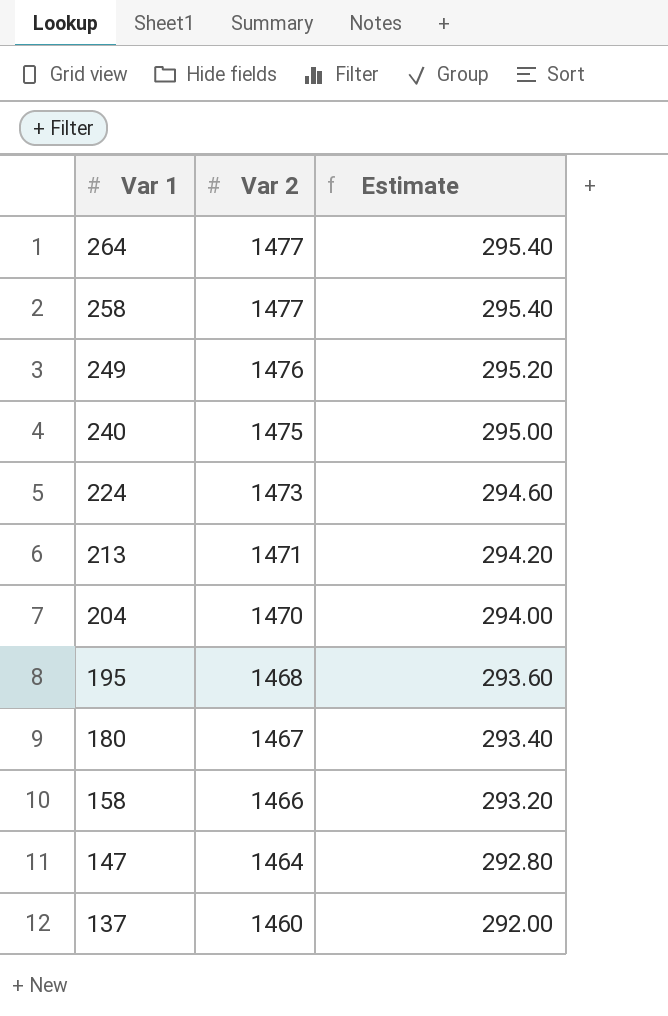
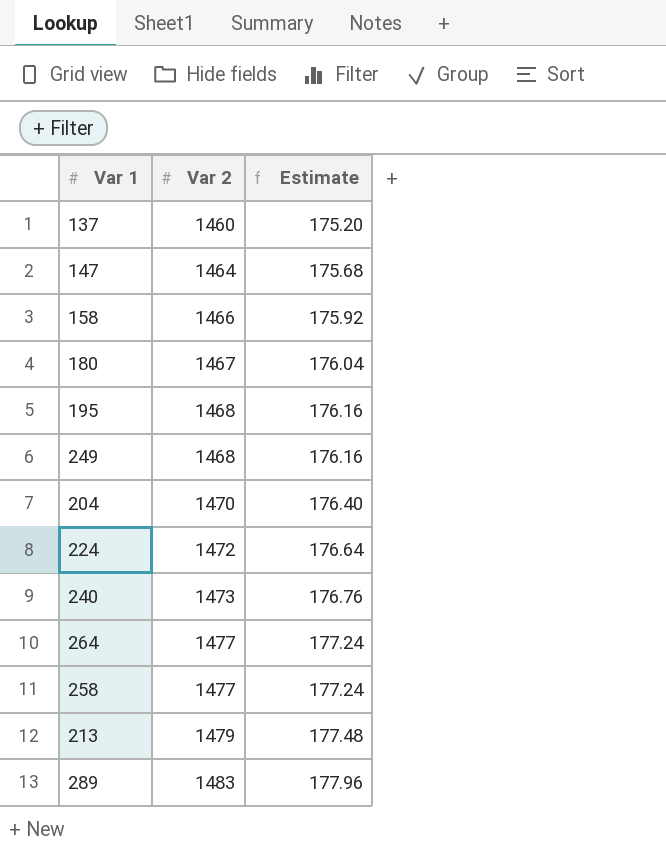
row order: Var 1 descending -> Var 2 ascending
column Estimate | formula: [Var 2] * 0.2 -> [Var 2] * 0.12
249 | Var 2: 1476 -> 1468
224 | Var 2: 1473 -> 1472
240 | Var 2: 1475 -> 1473
213 | Var 2: 1471 -> 1479
row 289: none -> 1483 | 177.96

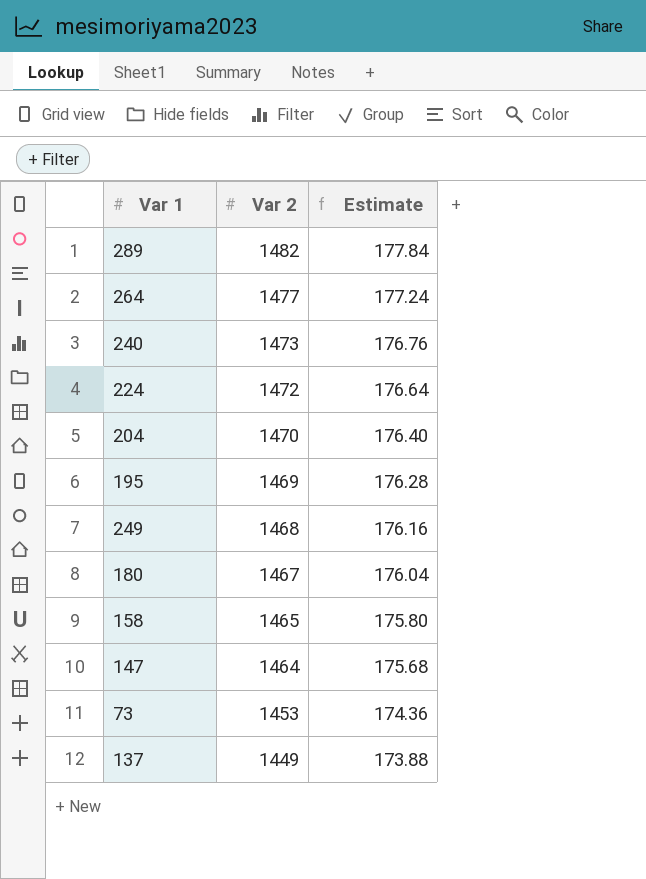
row order: Var 2 ascending -> Var 2 descending
row 258: 1477 | 177.24 -> none
row 213: 1479 | 177.48 -> none
289 | Var 2: 1483 -> 1482
289 | Estimate: 177.96 -> 177.84
195 | Var 2: 1468 -> 1469
195 | Estimate: 176.16 -> 176.28
158 | Var 2: 1466 -> 1465
158 | Estimate: 175.92 -> 175.80
row 73: none -> 1453 | 174.36
137 | Var 2: 1460 -> 1449
137 | Estimate: 175.20 -> 173.88

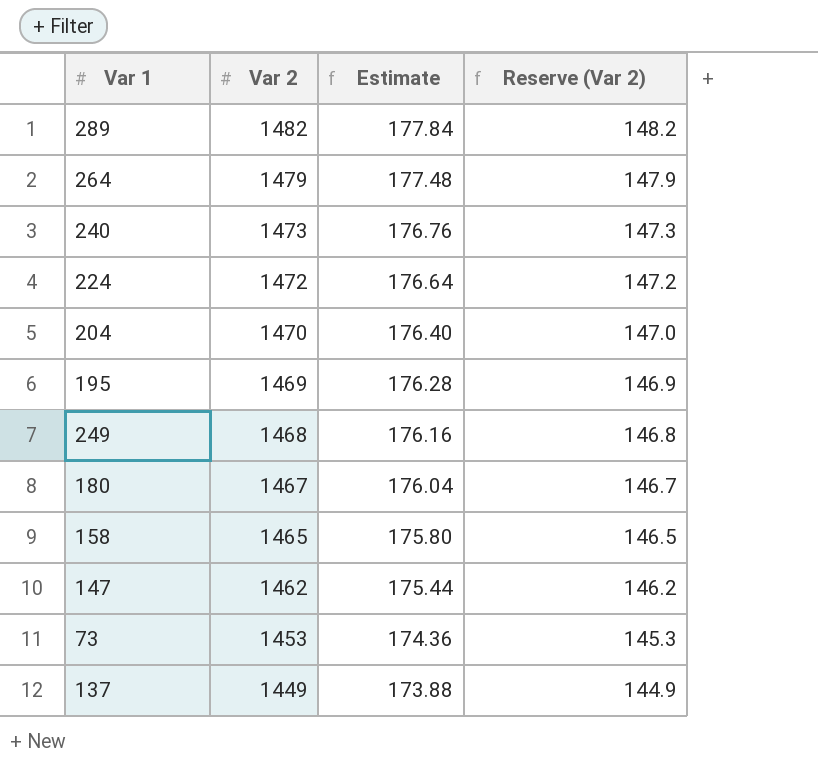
column Reserve (Var 2) | formula: none -> [Var 2] * 0.1
264 | Var 2: 1477 -> 1479
264 | Estimate: 177.24 -> 177.48
147 | Var 2: 1464 -> 1462
147 | Estimate: 175.68 -> 175.44

